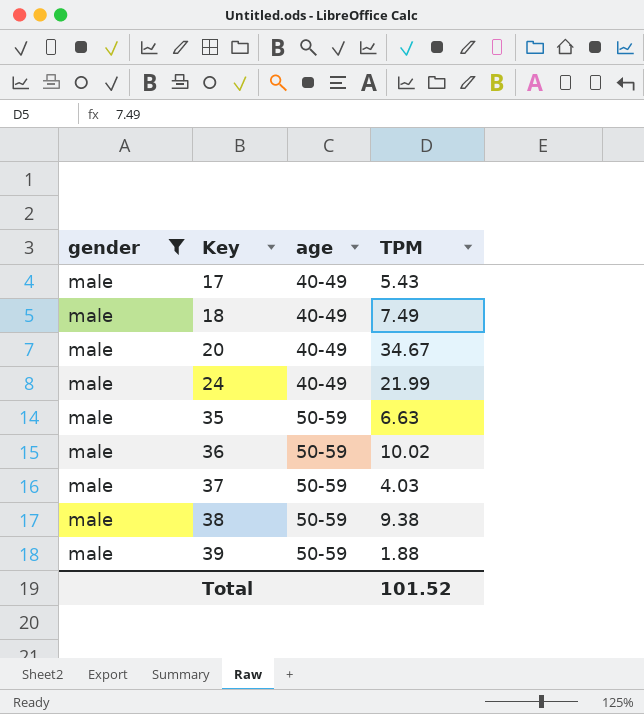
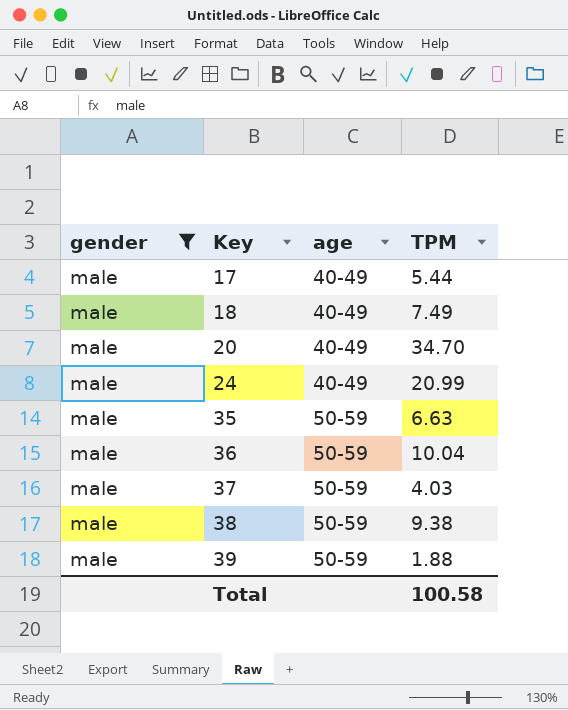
17 | TPM: 5.43 -> 5.44
20 | TPM: 34.67 -> 34.70
24 | TPM: 21.99 -> 20.99
36 | TPM: 10.02 -> 10.04
Total | TPM: 101.52 -> 100.58

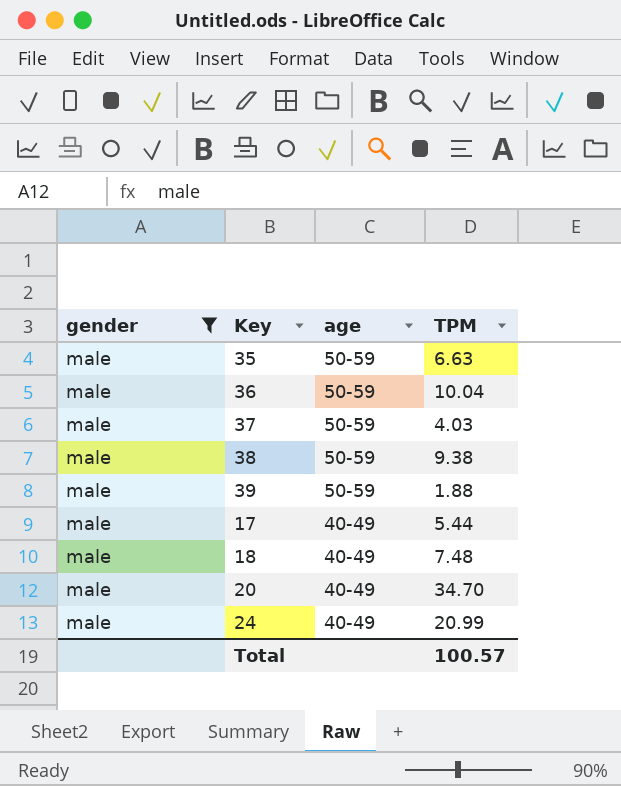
row order: Key ascending -> age descending
18 | TPM: 7.49 -> 7.48
Total | TPM: 100.58 -> 100.57

